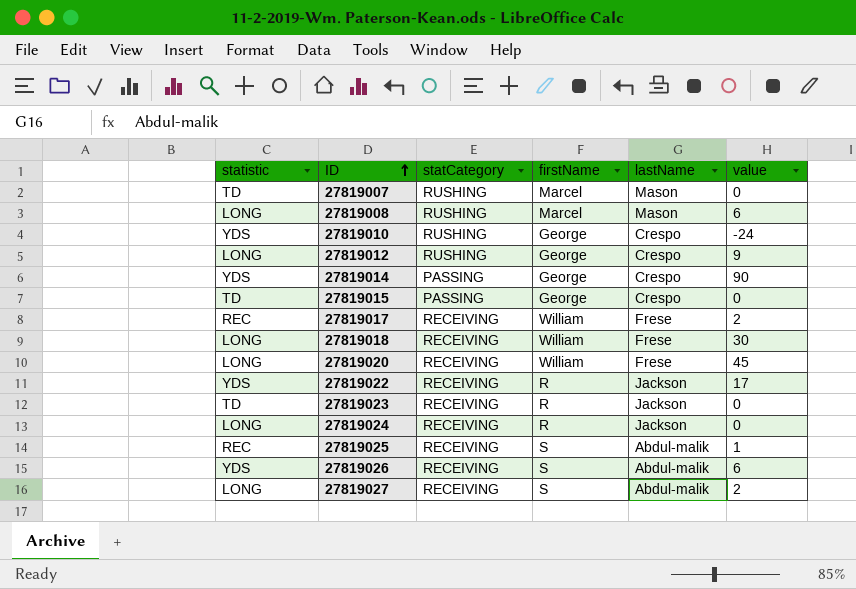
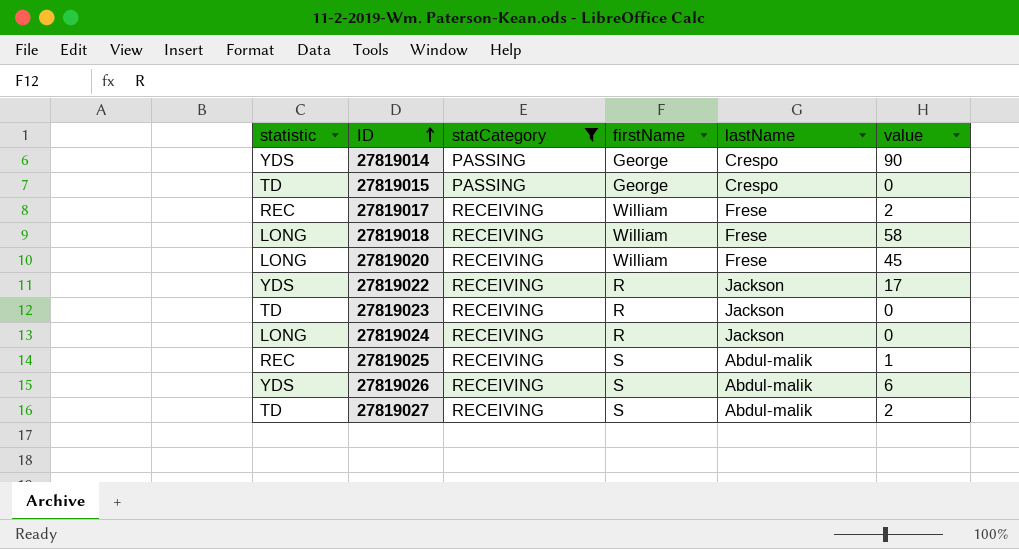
filter: none -> statCategory != RUSHING
27819018 | value: 30 -> 58
27819027 | statistic: LONG -> TD

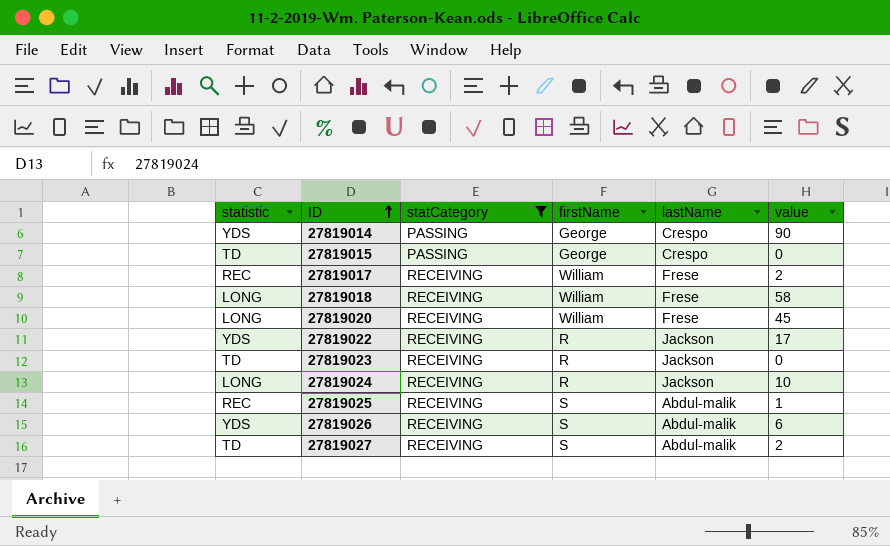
27819024 | value: 0 -> 10

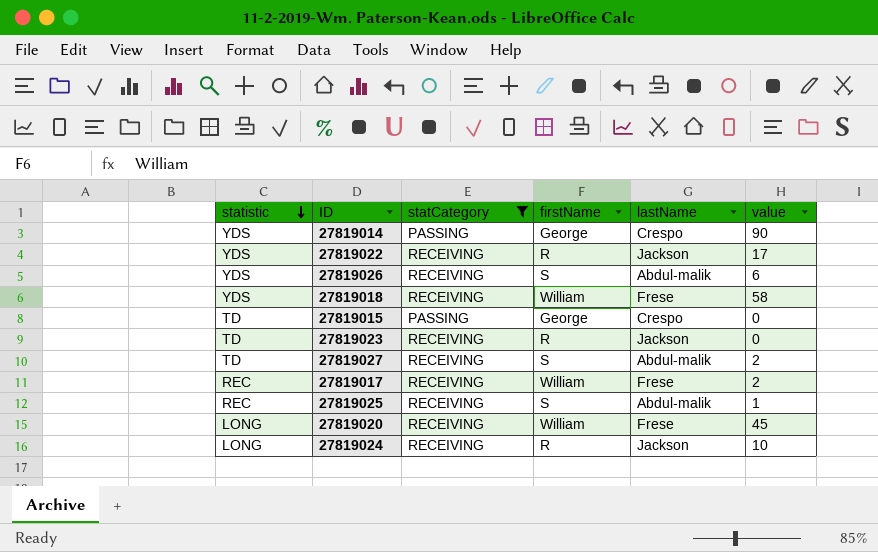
row order: ID ascending -> statistic descending
27819018 | statistic: LONG -> YDS

